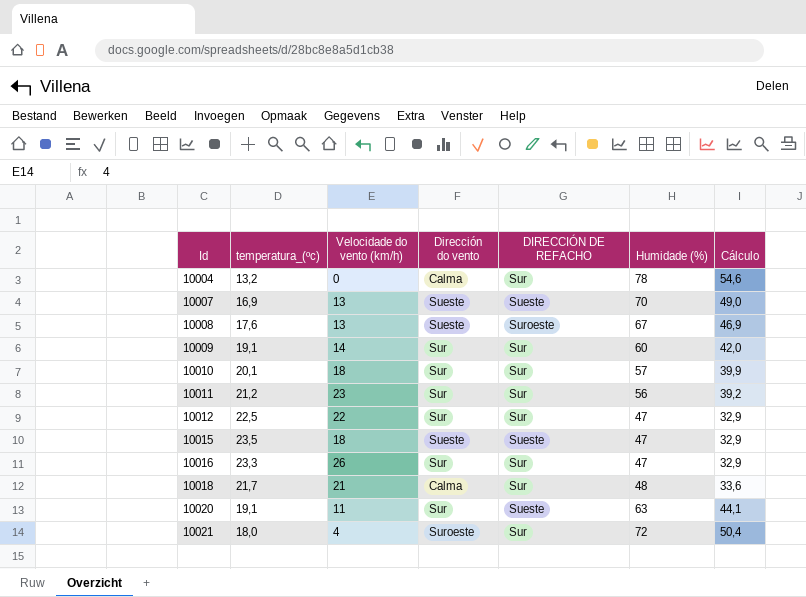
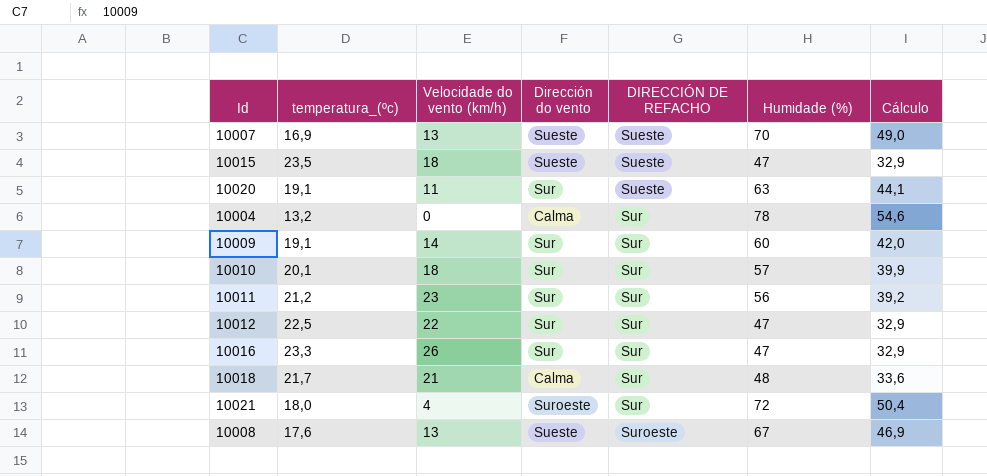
row order: Id ascending -> DIRECCIÓN DE REFACHO ascending

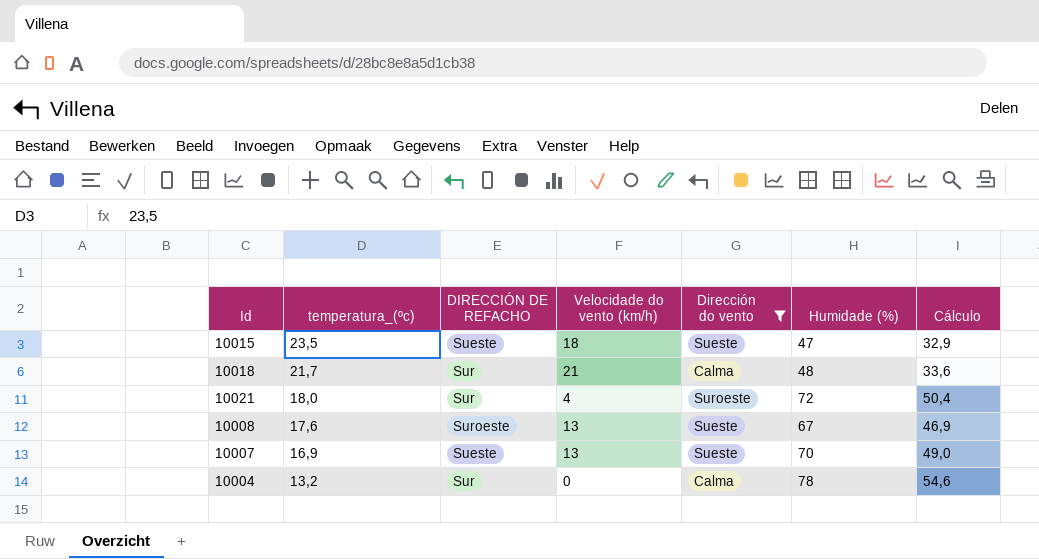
filter: none -> Dirección do vento != Sur
row order: DIRECCIÓN DE REFACHO ascending -> temperatura_(ºc) descending
column DIRECCIÓN DE REFACHO | position: 5 -> 3

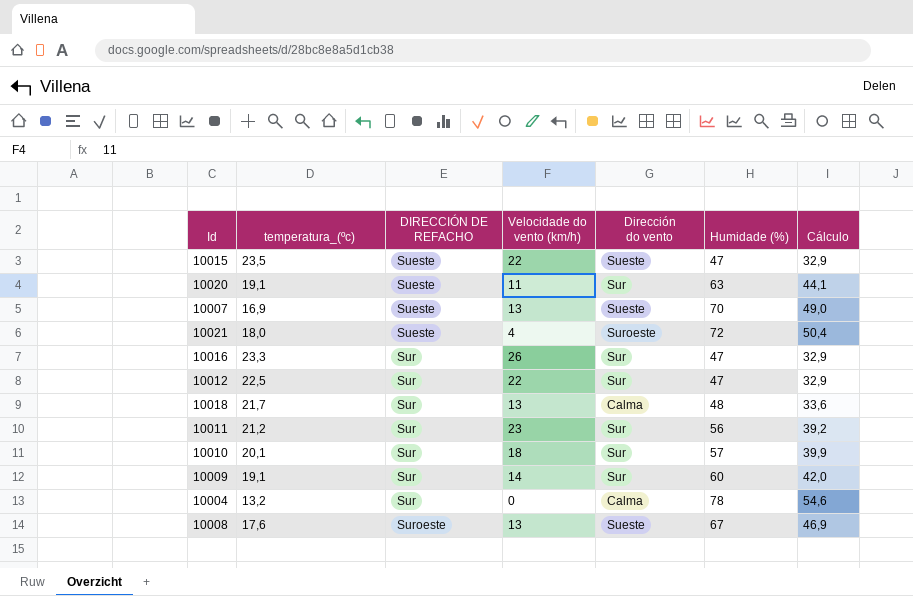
filter: Dirección do vento != Sur -> none
row order: temperatura_(ºc) descending -> DIRECCIÓN DE REFACHO ascending
10015 | Velocidade do vento (km/h): 18 -> 22
10021 | DIRECCIÓN DE REFACHO: Sur -> Sueste
10018 | Velocidade do vento (km/h): 21 -> 13

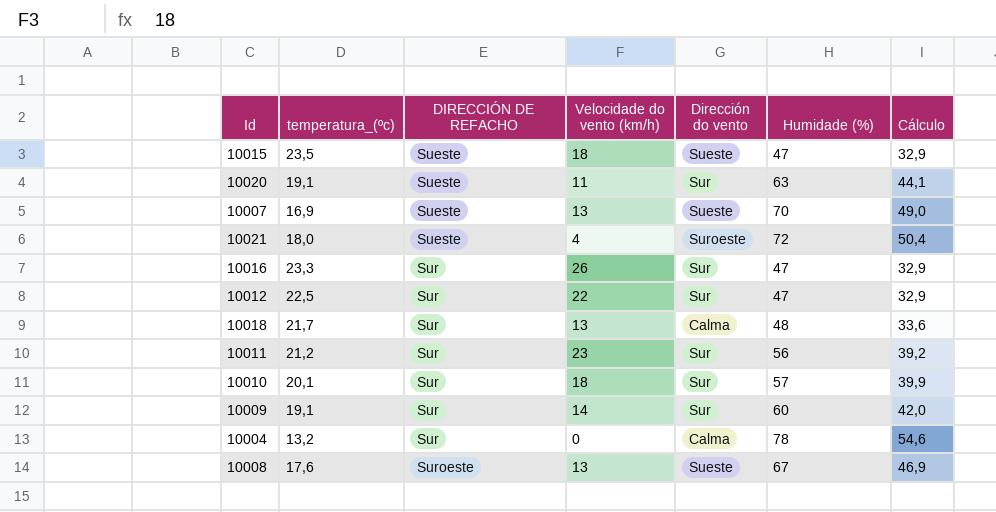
10015 | Velocidade do vento (km/h): 22 -> 18

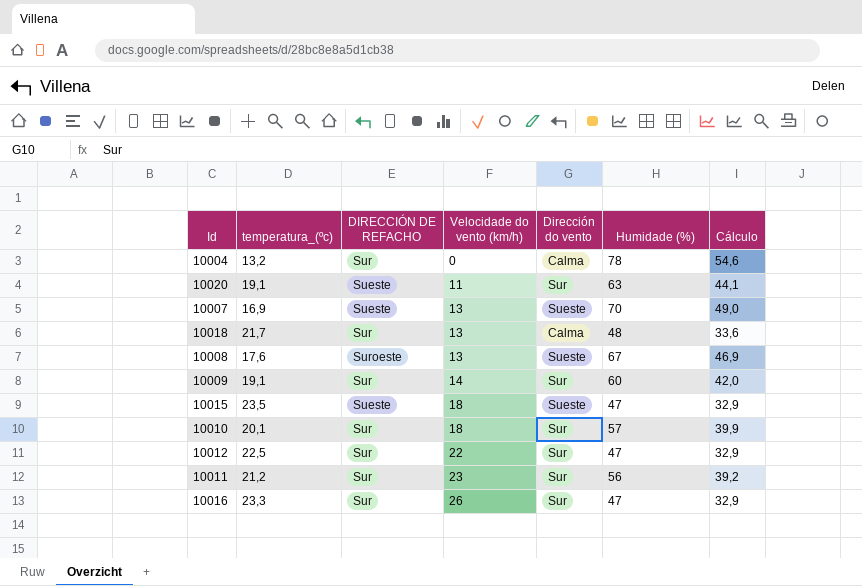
row order: DIRECCIÓN DE REFACHO ascending -> Velocidade do vento (km/h) ascending
row 10021: 18,0 | Sueste | 4 | Suroeste | 72 | 50,4 -> none

